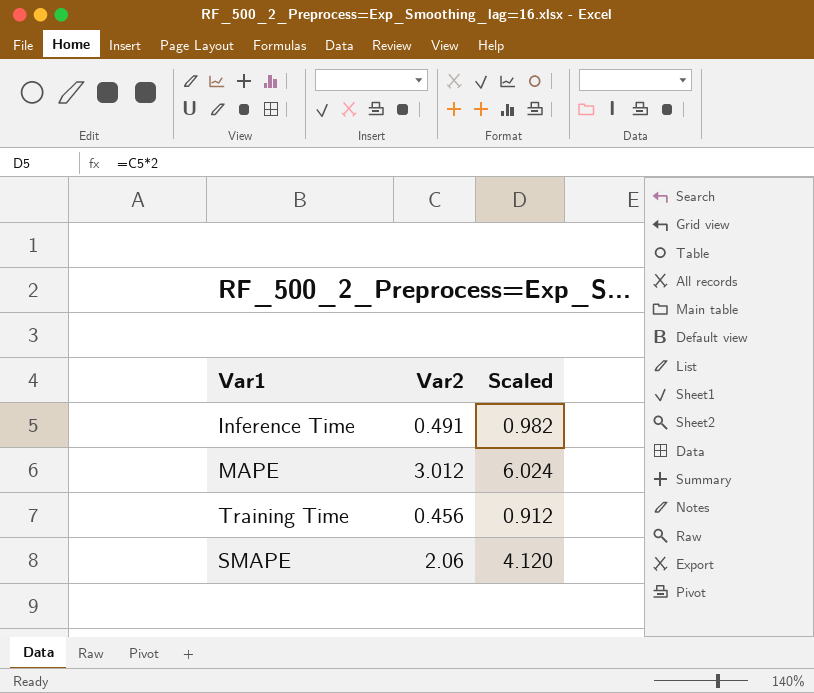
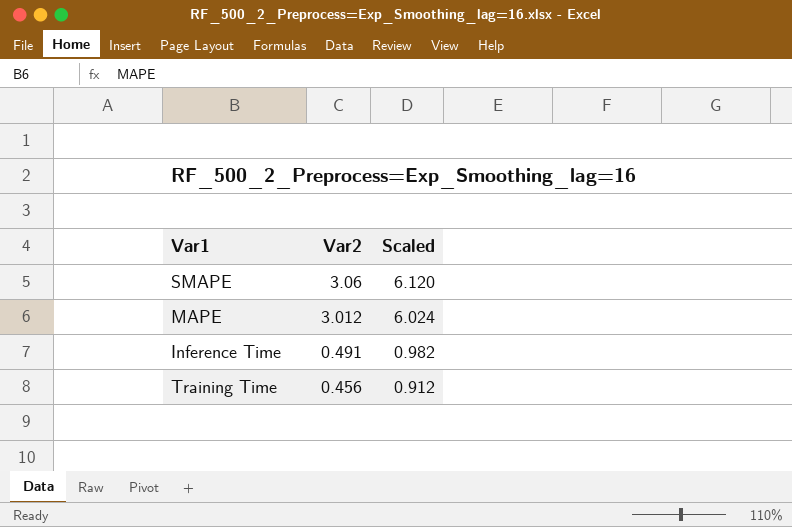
row order: none -> Var2 descending
SMAPE | Var2: 2.06 -> 3.06
SMAPE | Scaled: 4.120 -> 6.120

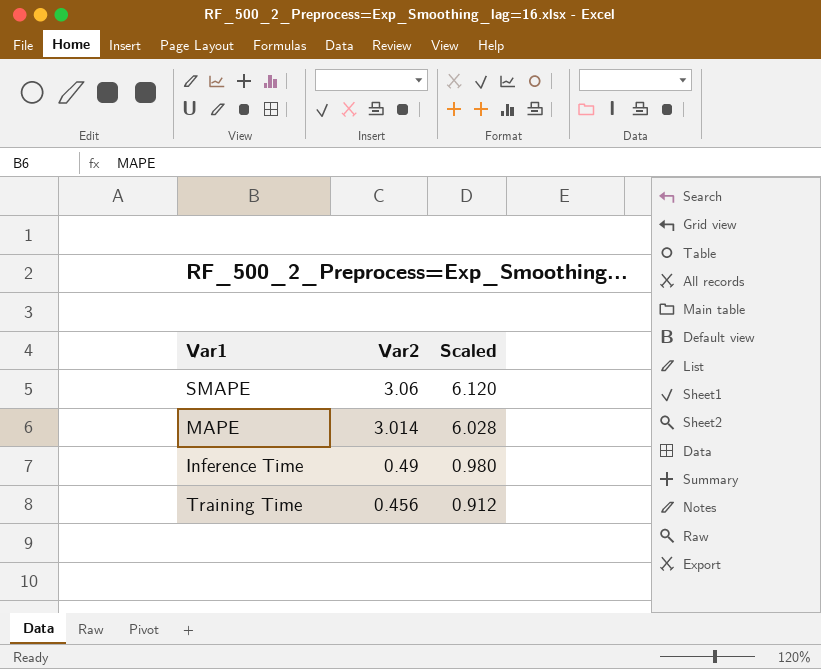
MAPE | Var2: 3.012 -> 3.014
MAPE | Scaled: 6.024 -> 6.028
Inference Time | Var2: 0.491 -> 0.49
Inference Time | Scaled: 0.982 -> 0.980

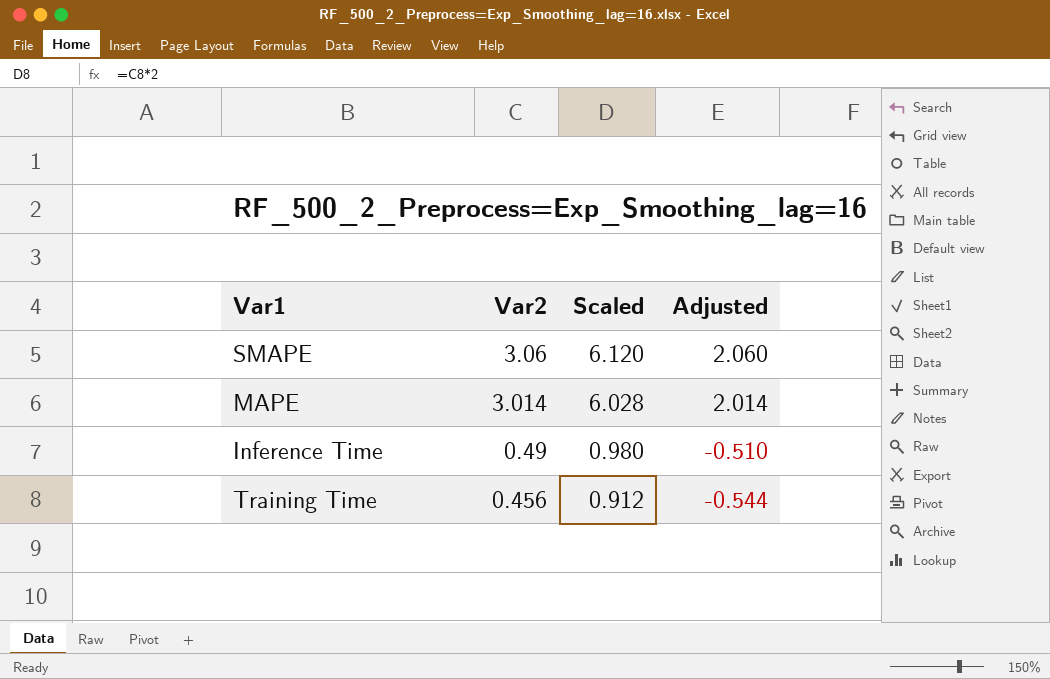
column Adjusted | formula: none -> [Var2] - 1

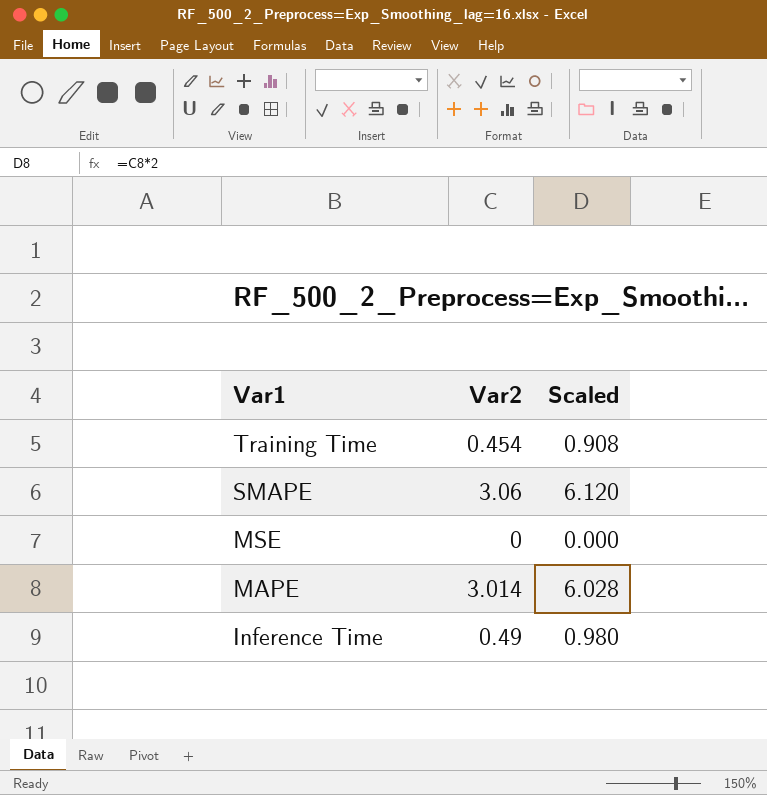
row order: Var2 descending -> Var1 descending
column Adjusted | formula: [Var2] - 1 -> none
Training Time | Var2: 0.456 -> 0.454
Training Time | Scaled: 0.912 -> 0.908
row MSE: none -> 0 | 0.000

